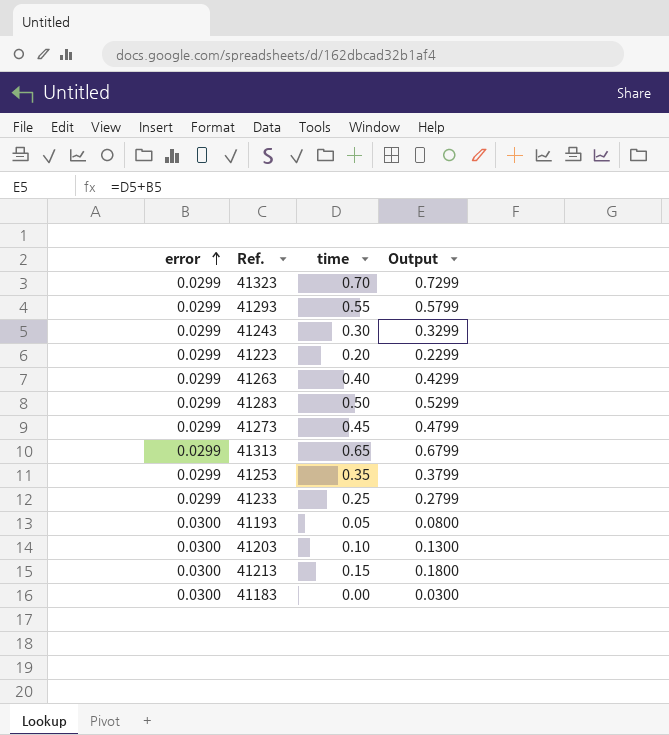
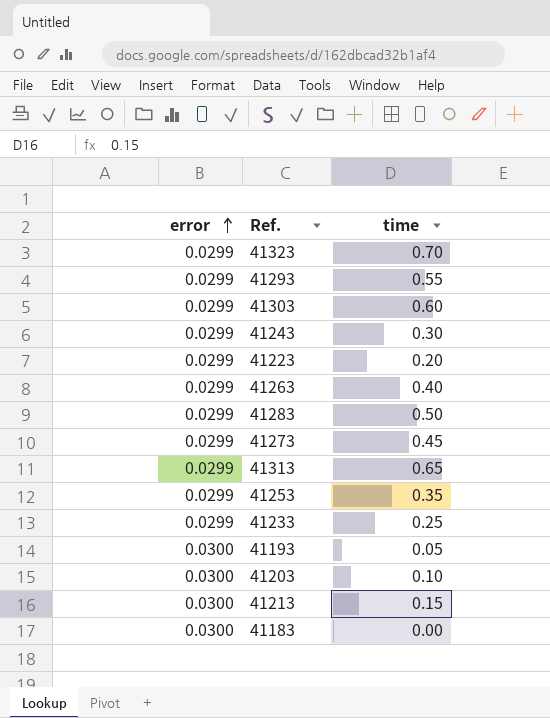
column Output | formula: [error] + [time] -> none
row 41303: none -> 0.0299 | 0.60

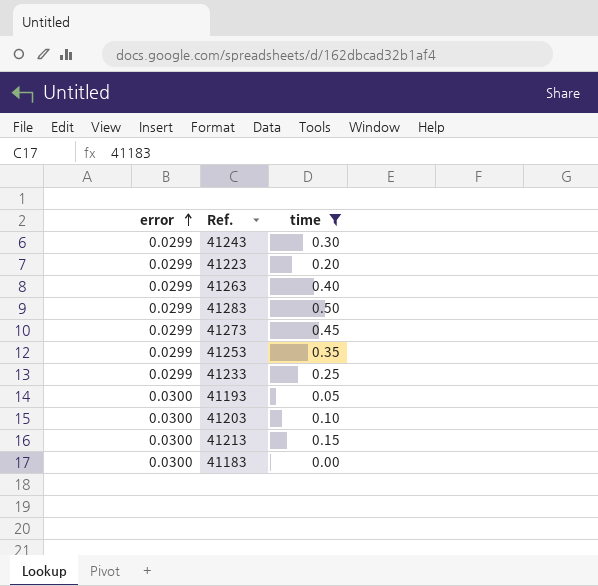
filter: none -> time <= 0.50

